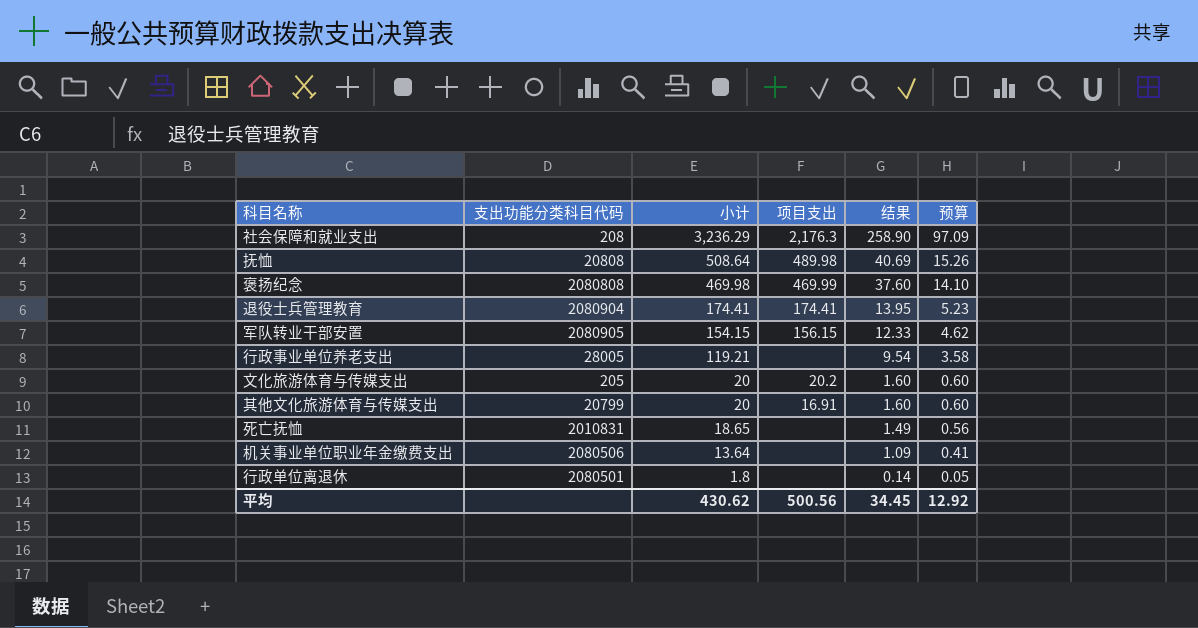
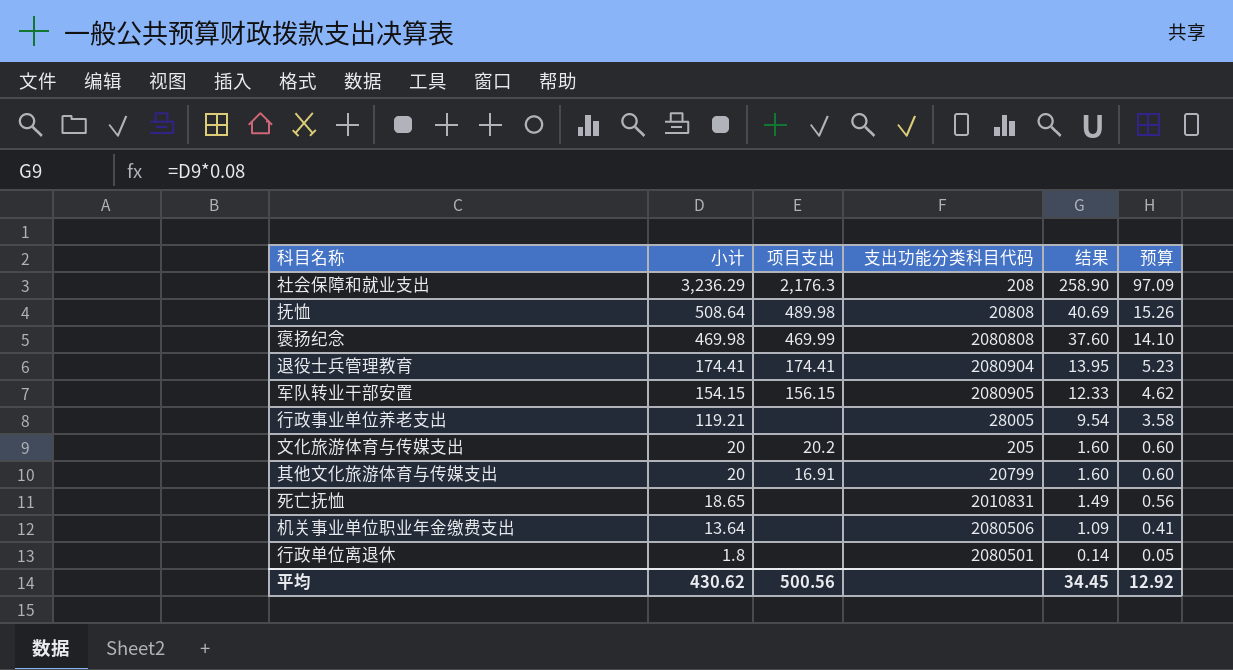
column 支出功能分类科目代码 | position: 2 -> 4

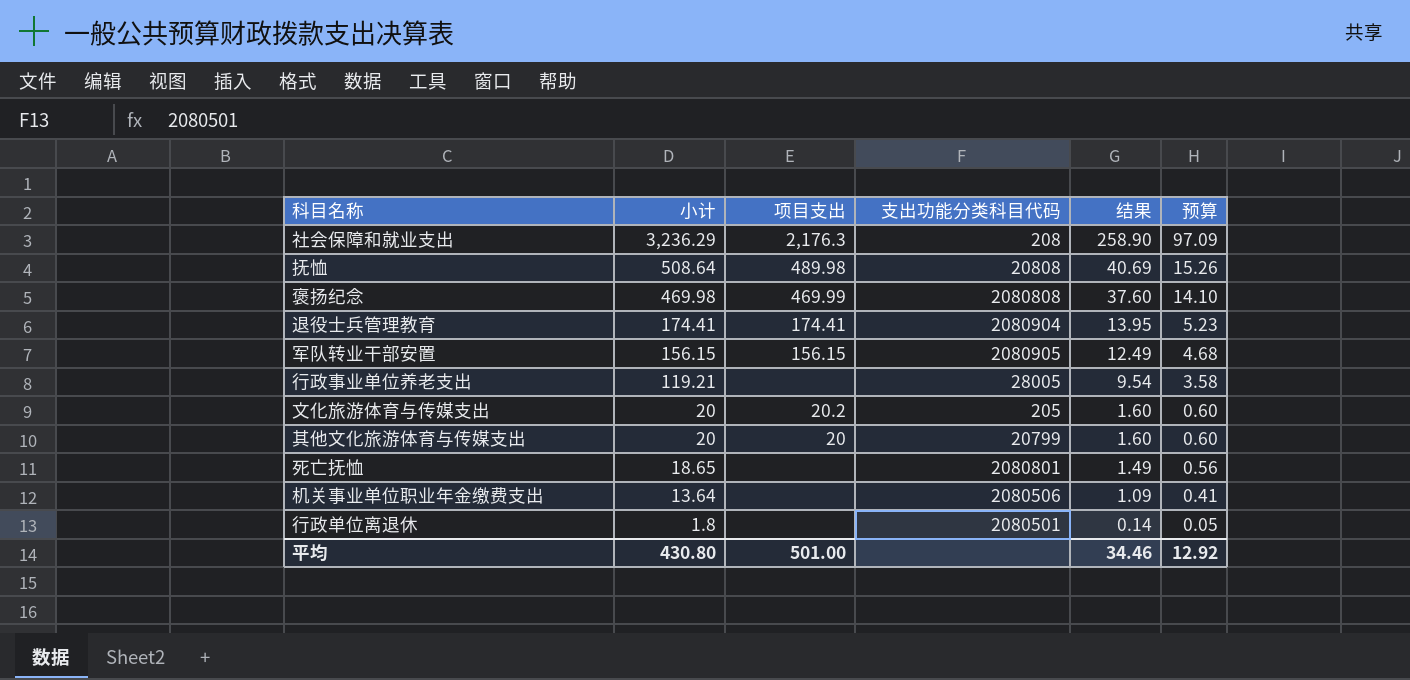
军队转业干部安置 | 小计: 154.15 -> 156.15
军队转业干部安置 | 结果: 12.33 -> 12.49
军队转业干部安置 | 预算: 4.62 -> 4.68
其他文化旅游体育与传媒支出 | 项目支出: 16.91 -> 20
死亡抚恤 | 支出功能分类科目代码: 2010831 -> 2080801
平均 | 小计: 430.62 -> 430.80
平均 | 项目支出: 500.56 -> 501.00
平均 | 结果: 34.45 -> 34.46

